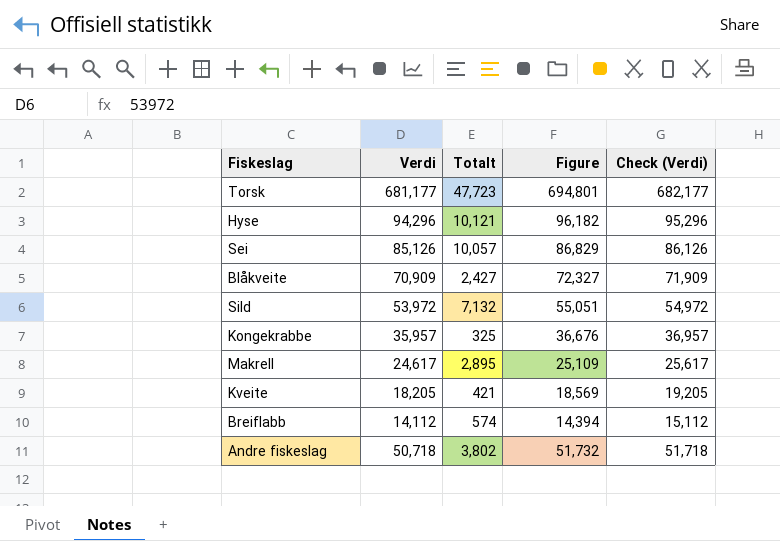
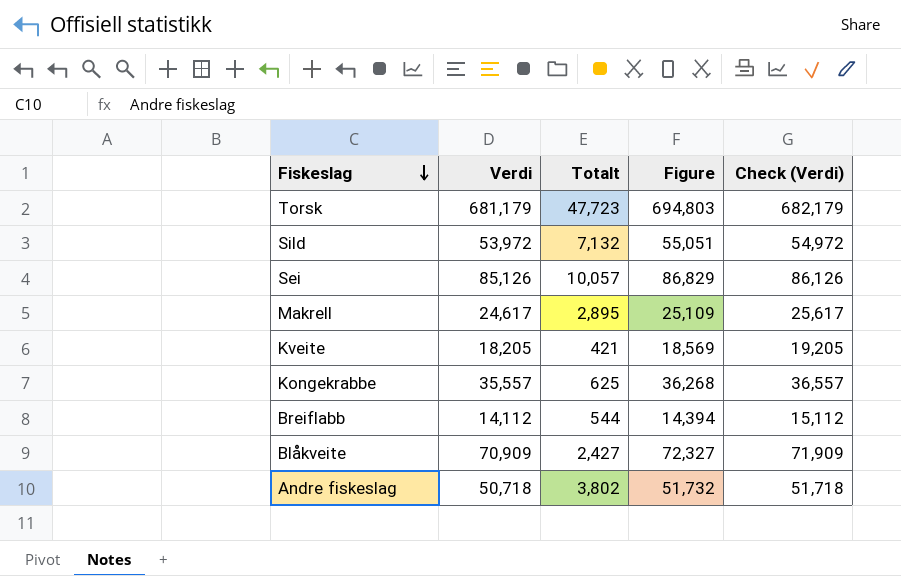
row order: none -> Fiskeslag descending
row Hyse: 94,296 | 10,121 | 96,182 | 95,296 -> none
Torsk | Verdi: 681,177 -> 681,179
Torsk | Figure: 694,801 -> 694,803
Torsk | Check (Verdi): 682,177 -> 682,179
Kongekrabbe | Verdi: 35,957 -> 35,557
Kongekrabbe | Totalt: 325 -> 625
Kongekrabbe | Figure: 36,676 -> 36,268
Kongekrabbe | Check (Verdi): 36,957 -> 36,557
Breiflabb | Totalt: 574 -> 544

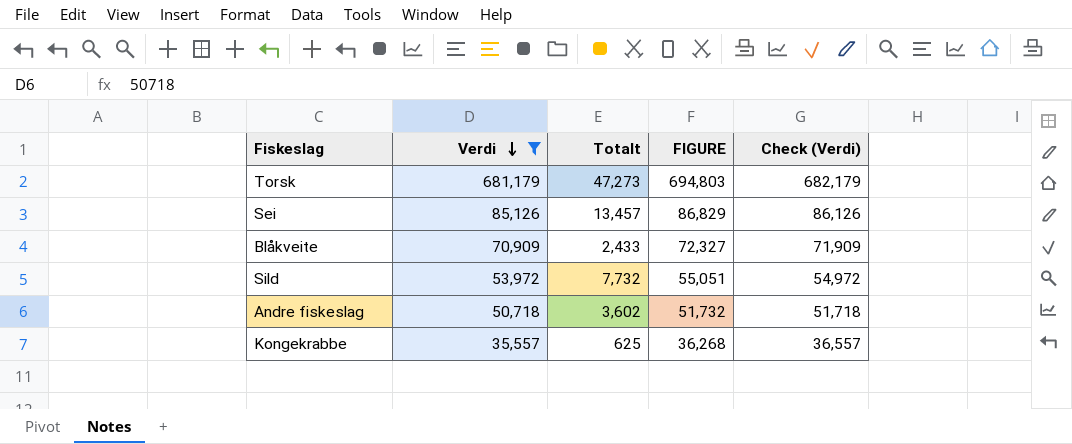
filter: none -> Verdi >= 35,557
row order: Fiskeslag descending -> Verdi descending
column name: Figure -> FIGURE
Torsk | Totalt: 47,723 -> 47,273
Sei | Totalt: 10,057 -> 13,457
Blåkveite | Totalt: 2,427 -> 2,433
Sild | Totalt: 7,132 -> 7,732
Andre fiskeslag | Totalt: 3,802 -> 3,602

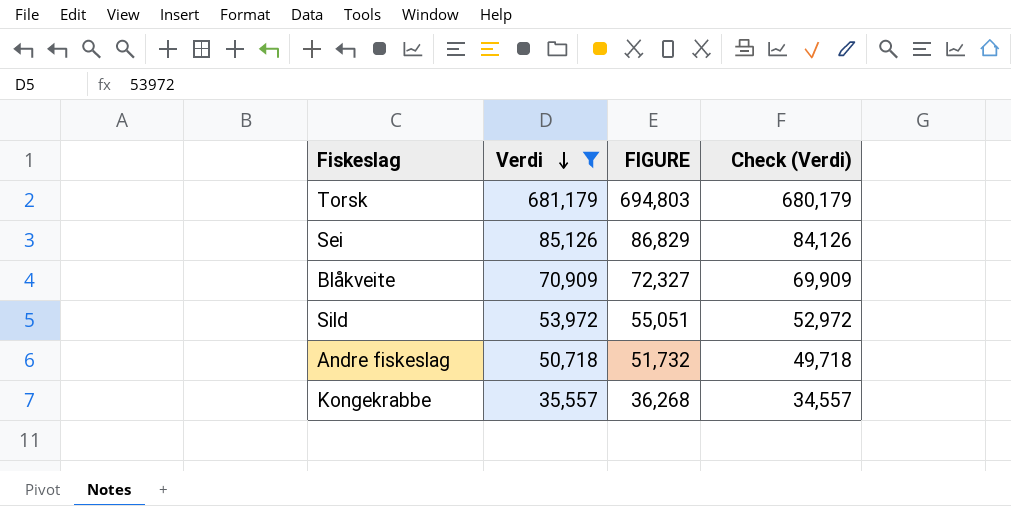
column Totalt | position: 3 -> none
column Check (Verdi) | formula: [Verdi] + 1000 -> [Verdi] - 1000

